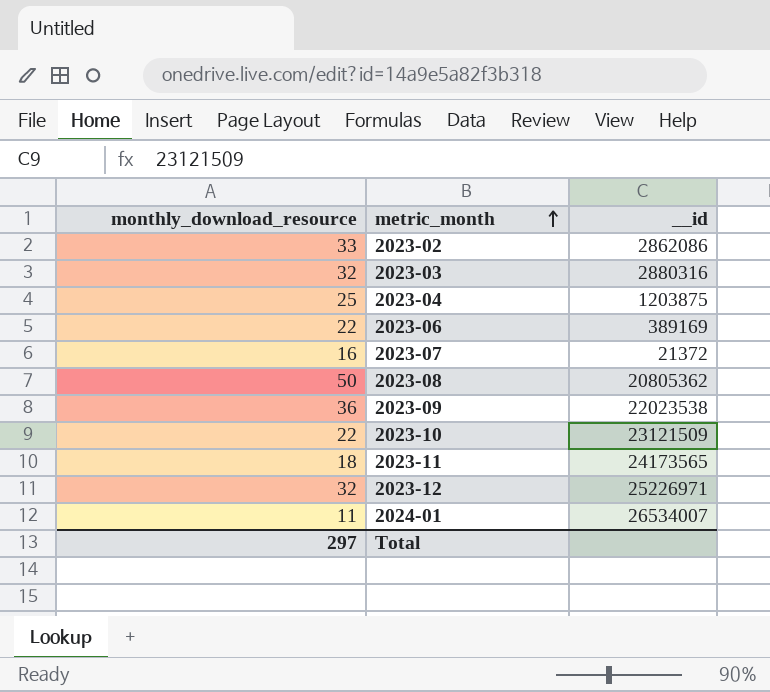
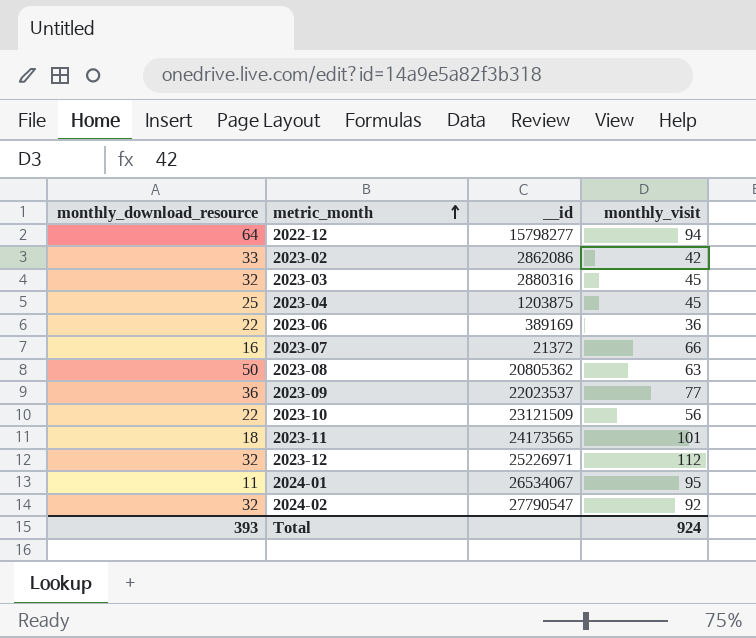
column monthly_visit | position: none -> 4
row 2022-12: none -> 64 | 15798277 | 94
2023-09 | __id: 22023538 -> 22023537
2024-01 | __id: 26534007 -> 26534067
row 2024-02: none -> 32 | 27790547 | 92
Total | monthly_download_resource: 297 -> 393

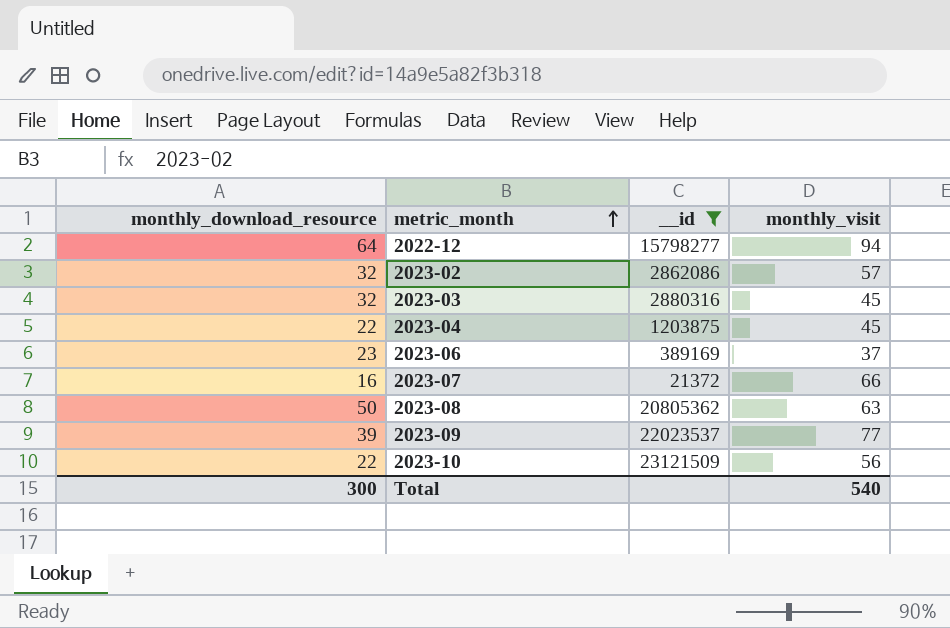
filter: none -> __id <= 23121509
2023-02 | monthly_download_resource: 33 -> 32
2023-02 | monthly_visit: 42 -> 57
2023-04 | monthly_download_resource: 25 -> 22
2023-06 | monthly_download_resource: 22 -> 23
2023-06 | monthly_visit: 36 -> 37
2023-09 | monthly_download_resource: 36 -> 39
Total | monthly_download_resource: 393 -> 300
Total | monthly_visit: 924 -> 540

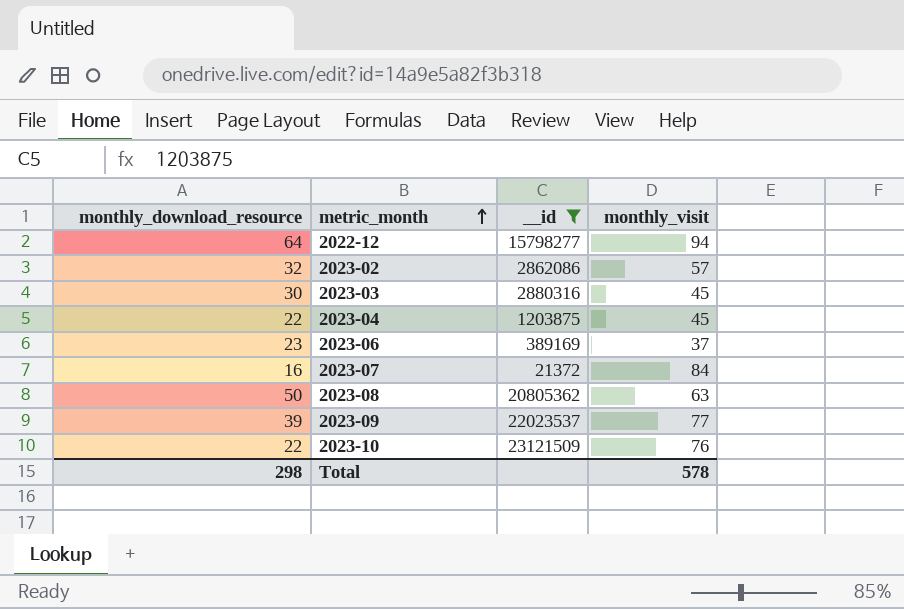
2023-03 | monthly_download_resource: 32 -> 30
2023-07 | monthly_visit: 66 -> 84
2023-10 | monthly_visit: 56 -> 76
Total | monthly_download_resource: 300 -> 298
Total | monthly_visit: 540 -> 578

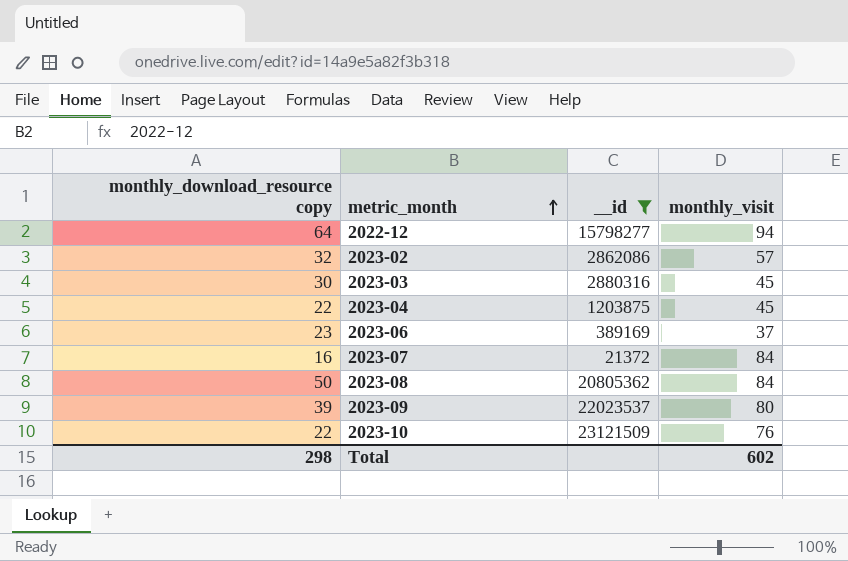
column name: monthly_download_resource -> monthly_download_resource copy
2023-08 | monthly_visit: 63 -> 84
2023-09 | monthly_visit: 77 -> 80
Total | monthly_visit: 578 -> 602

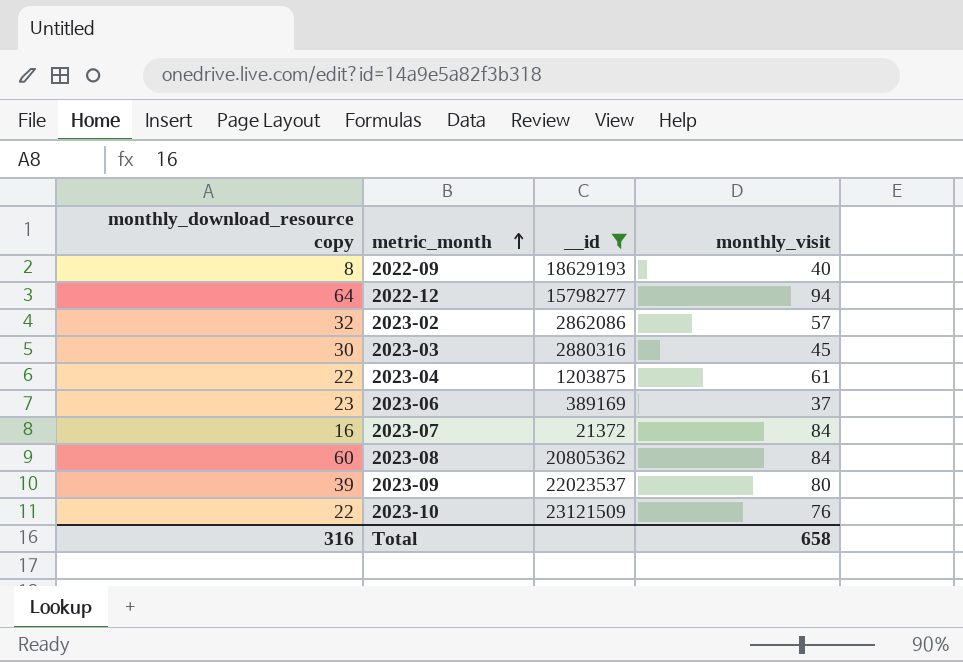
row 2022-09: none -> 8 | 18629193 | 40
2023-04 | monthly_visit: 45 -> 61
2023-08 | monthly_download_resource copy: 50 -> 60
Total | monthly_download_resource copy: 298 -> 316
Total | monthly_visit: 602 -> 658

